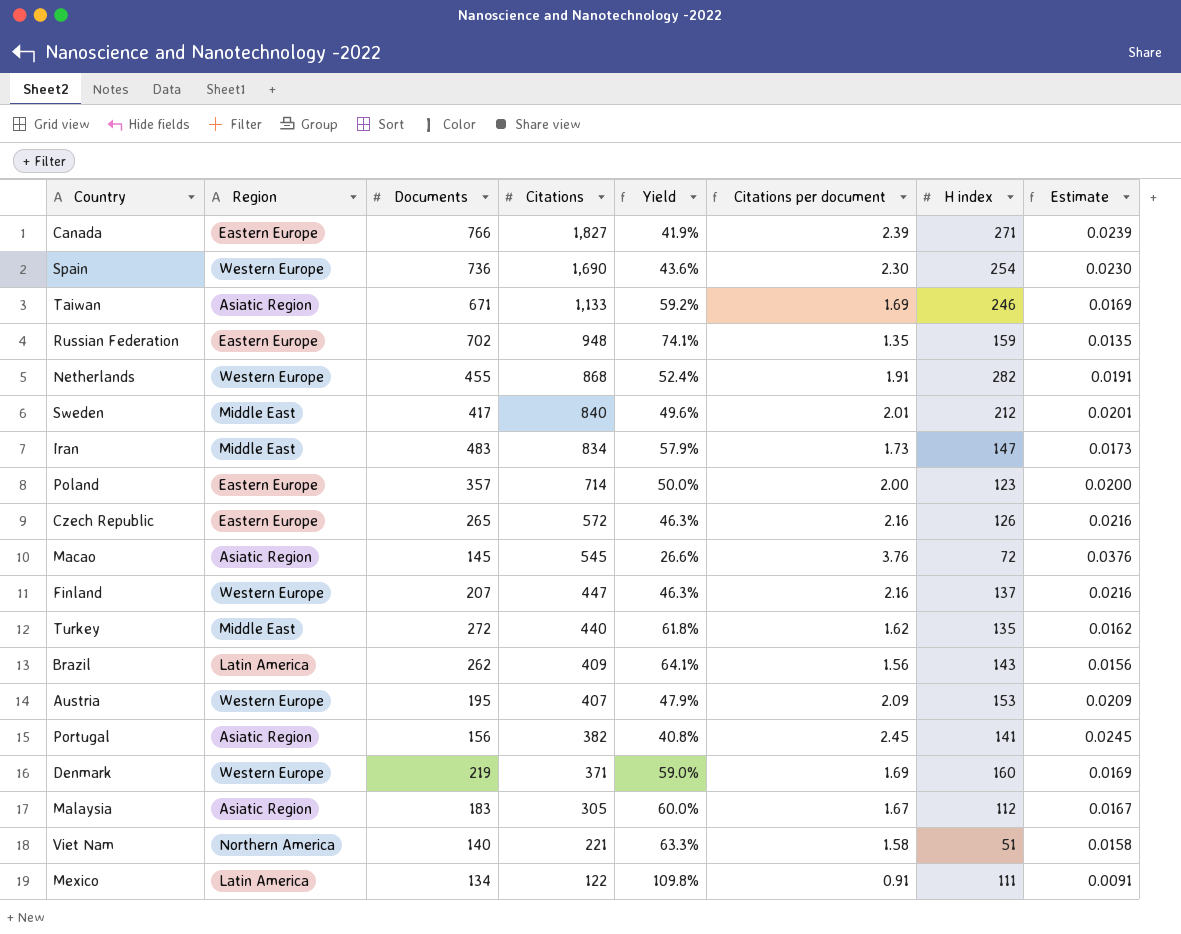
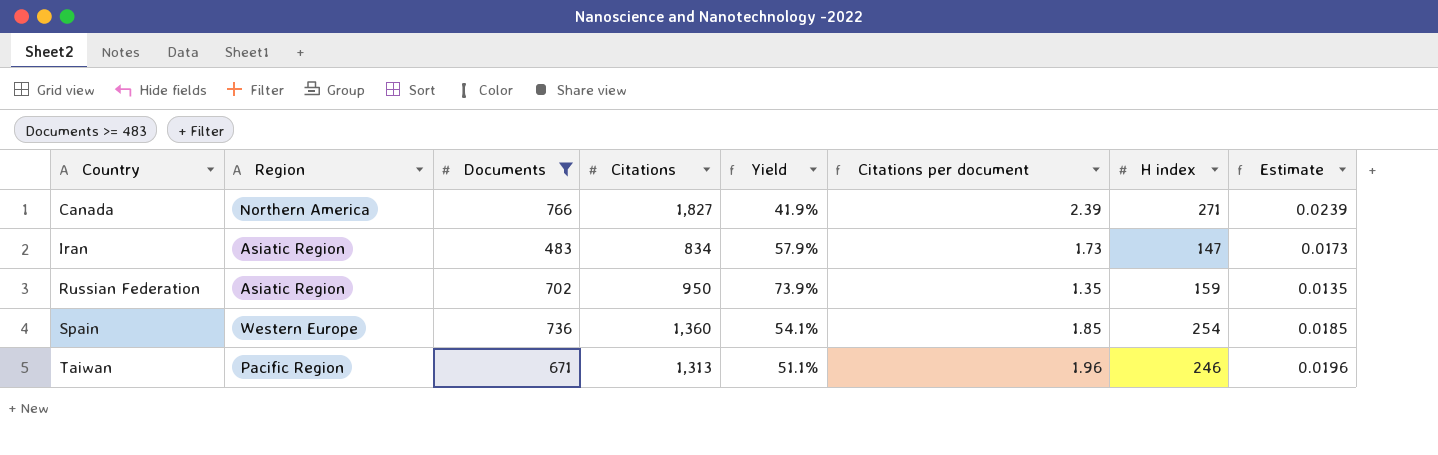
filter: none -> Documents >= 483
row order: Citations descending -> Country ascending
Canada | Region: Eastern Europe -> Northern America
Iran | Region: Middle East -> Asiatic Region
Russian Federation | Region: Eastern Europe -> Asiatic Region
Russian Federation | Citations: 948 -> 950
Russian Federation | Yield: 74.1% -> 73.9%
Spain | Citations: 1,690 -> 1,360
Spain | Yield: 43.6% -> 54.1%
Spain | Citations per document: 2.30 -> 1.85
Spain | Estimate: 0.0230 -> 0.0185
Taiwan | Region: Asiatic Region -> Pacific Region
Taiwan | Citations: 1,133 -> 1,313
Taiwan | Yield: 59.2% -> 51.1%
Taiwan | Citations per document: 1.69 -> 1.96
Taiwan | Estimate: 0.0169 -> 0.0196

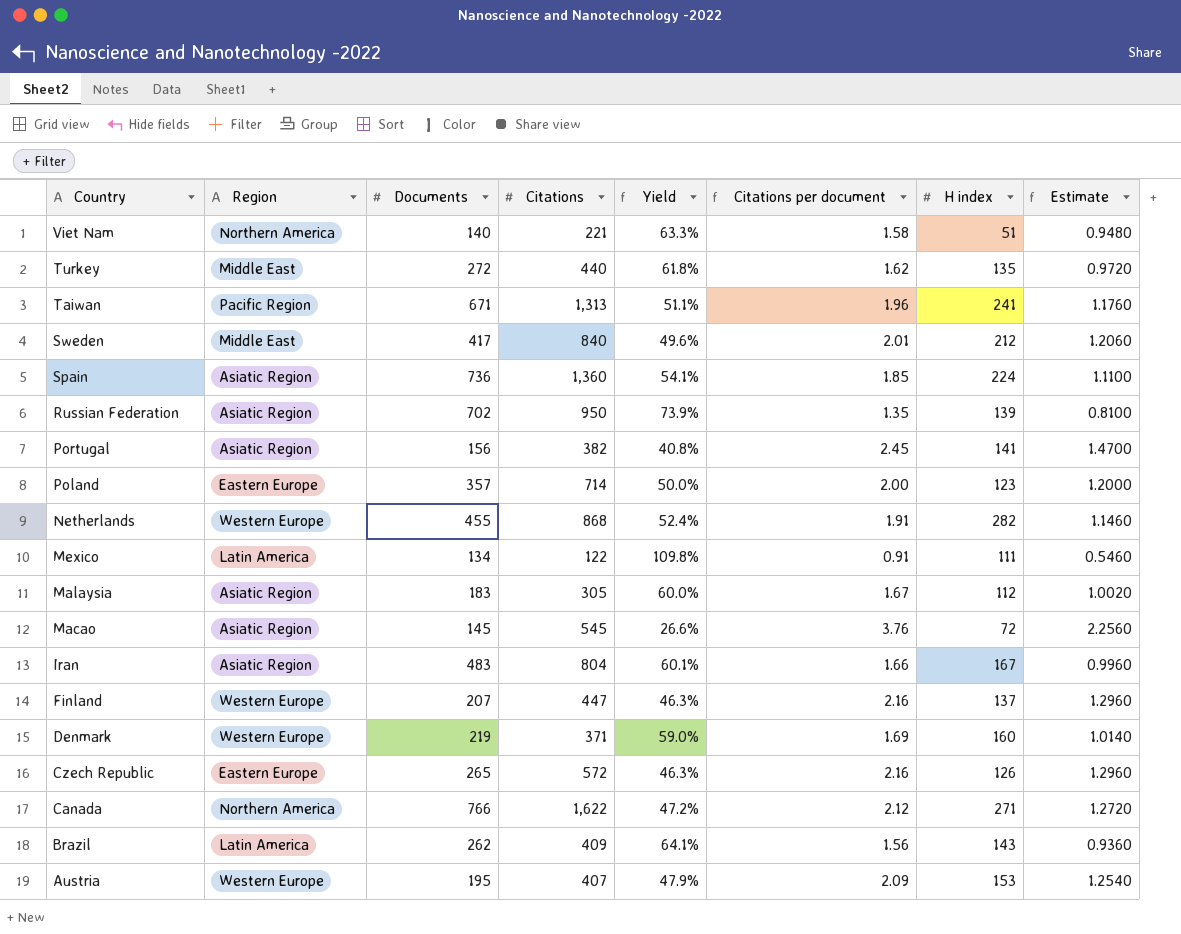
filter: Documents >= 483 -> none
row order: Country ascending -> Country descending
column Estimate | formula: [Citations per document] * 0.01 -> [Citations per document] * 0.6
Taiwan | H index: 246 -> 241
Spain | Region: Western Europe -> Asiatic Region
Spain | H index: 254 -> 224
Russian Federation | H index: 159 -> 139
Iran | Citations: 834 -> 804
Iran | Yield: 57.9% -> 60.1%
Iran | Citations per document: 1.73 -> 1.66
Iran | H index: 147 -> 167
Canada | Citations: 1,827 -> 1,622
Canada | Yield: 41.9% -> 47.2%
Canada | Citations per document: 2.39 -> 2.12

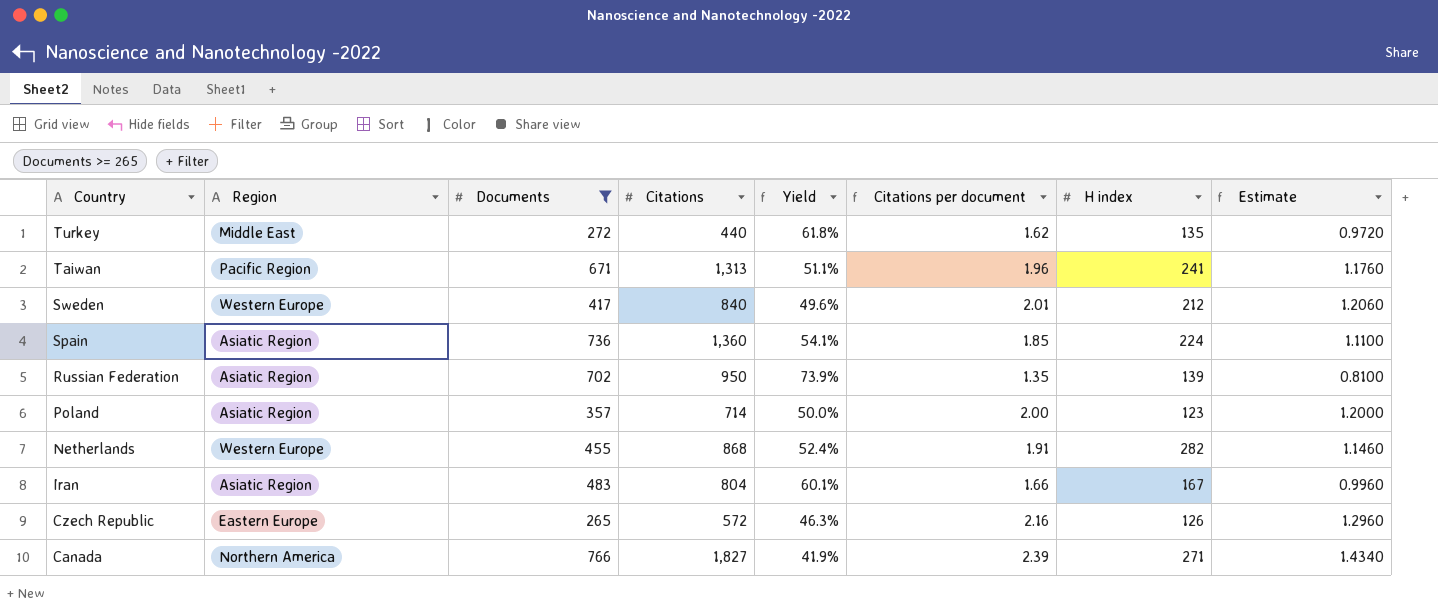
filter: none -> Documents >= 265
Sweden | Region: Middle East -> Western Europe
Poland | Region: Eastern Europe -> Asiatic Region
Canada | Citations: 1,622 -> 1,827
Canada | Yield: 47.2% -> 41.9%
Canada | Citations per document: 2.12 -> 2.39
Canada | Estimate: 1.2720 -> 1.4340

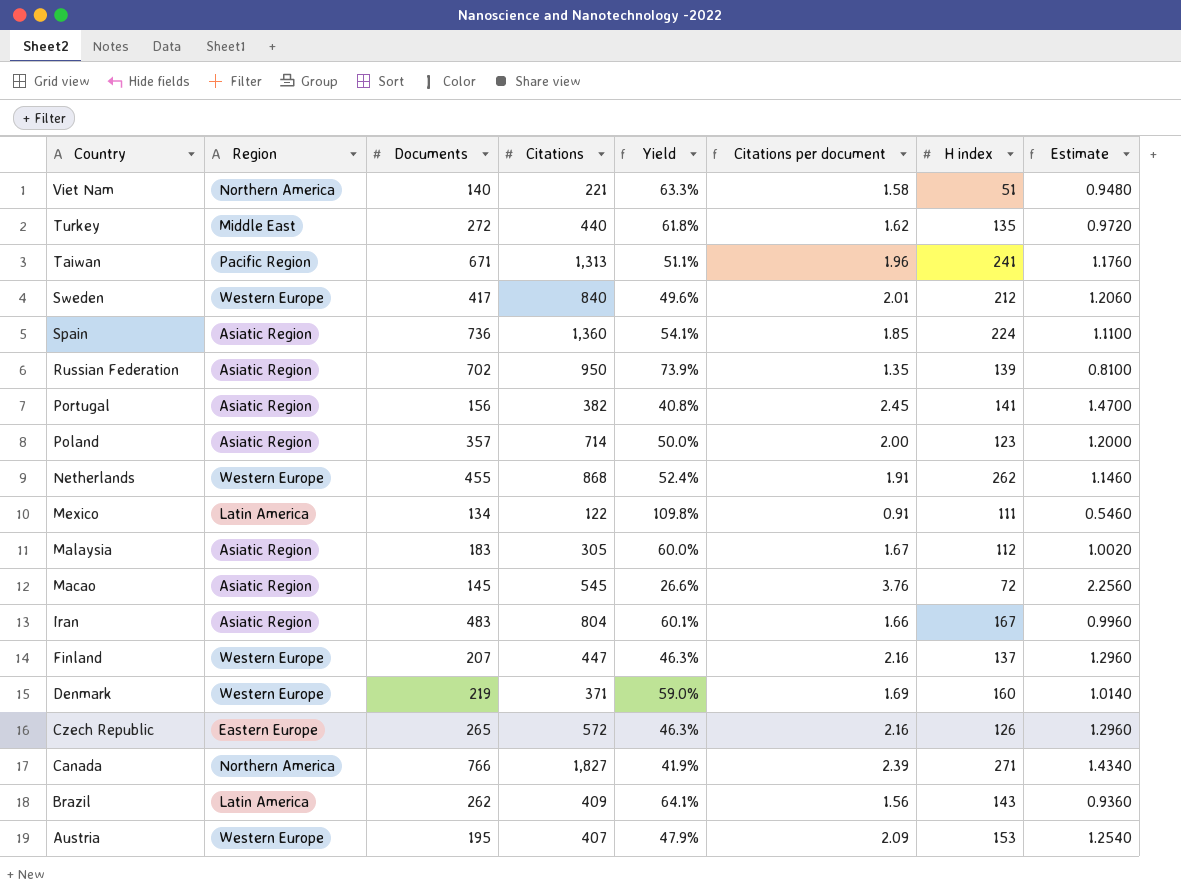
filter: Documents >= 265 -> none
Netherlands | H index: 282 -> 262

